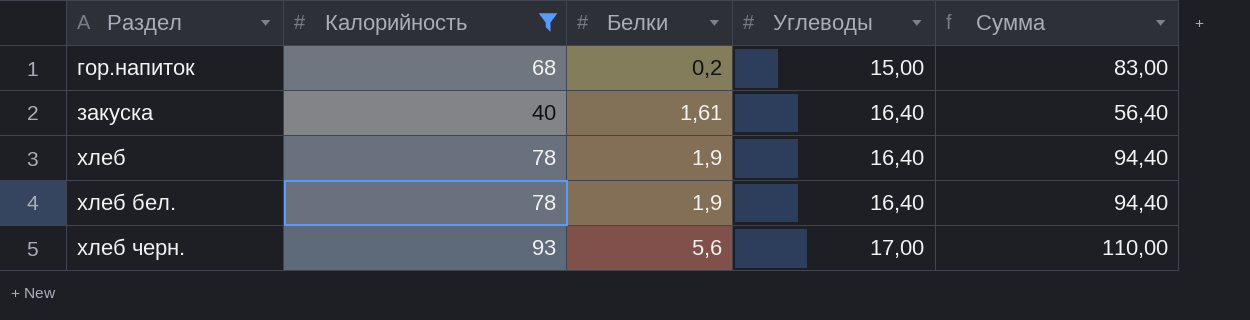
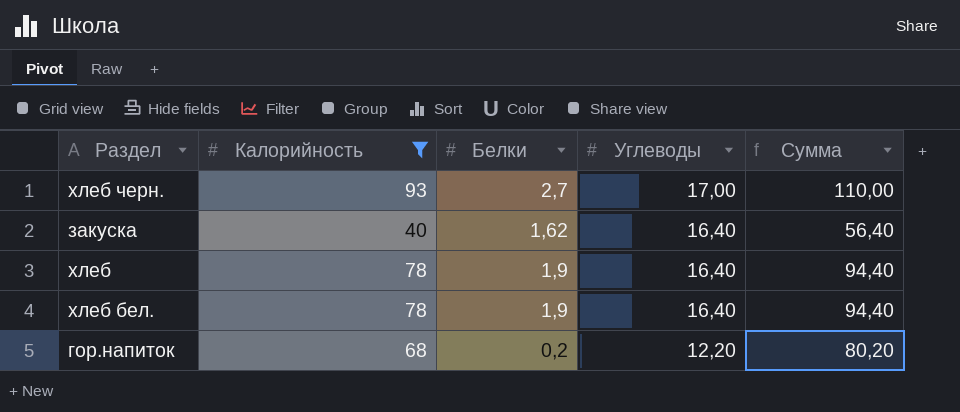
row order: Раздел ascending -> Углеводы descending
хлеб черн. | Белки: 5,6 -> 2,7
закуска | Белки: 1,61 -> 1,62
гор.напиток | Углеводы: 15,00 -> 12,20
гор.напиток | Сумма: 83,00 -> 80,20

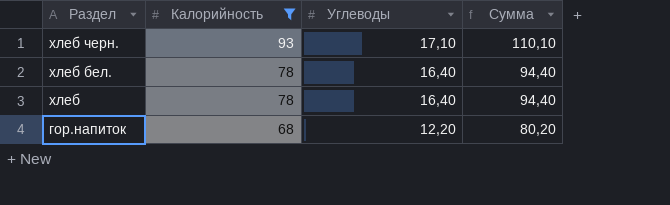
row order: Углеводы descending -> Раздел descending
column Белки | position: 3 -> none
row закуска: 40 | 1,62 | 16,40 | 56,40 -> none
хлеб черн. | Углеводы: 17,00 -> 17,10
хлеб черн. | Сумма: 110,00 -> 110,10

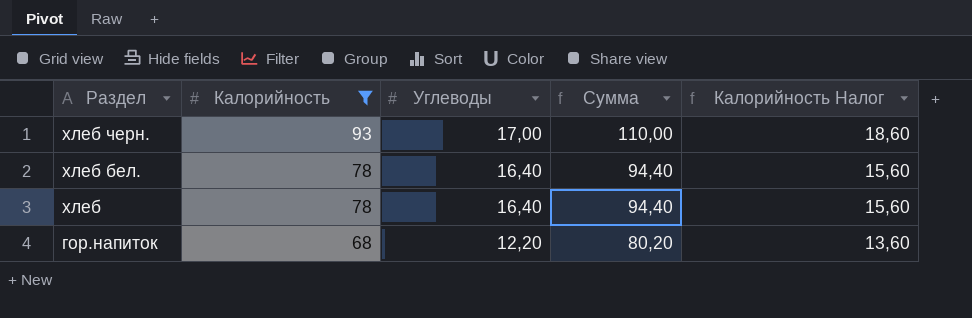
column Калорийность Налог | formula: none -> [Калорийность] * 0,2
хлеб черн. | Углеводы: 17,10 -> 17,00
хлеб черн. | Сумма: 110,10 -> 110,00

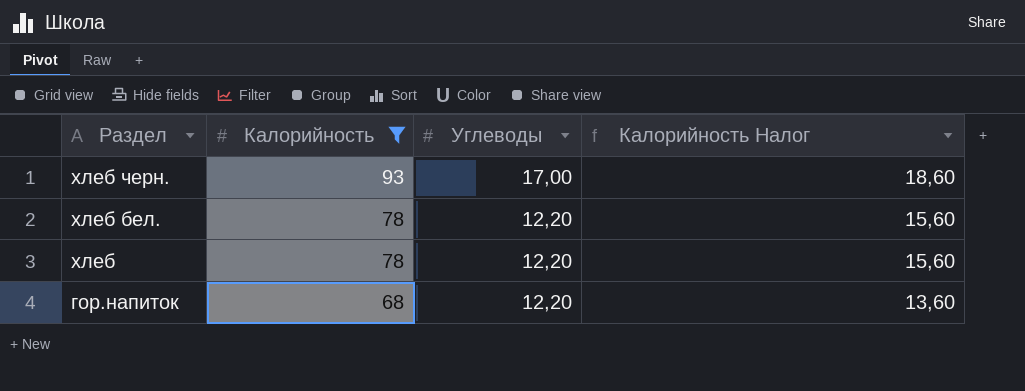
column Сумма | formula: [Калорийность] + [Углеводы] -> none
хлеб бел. | Углеводы: 16,40 -> 12,20
хлеб | Углеводы: 16,40 -> 12,20

